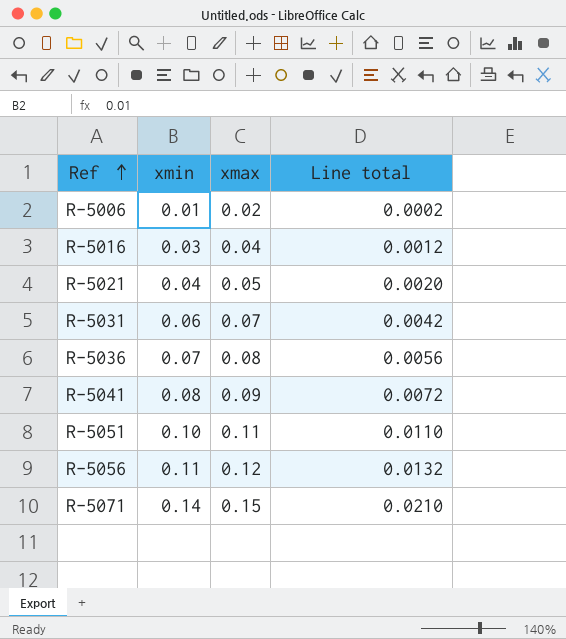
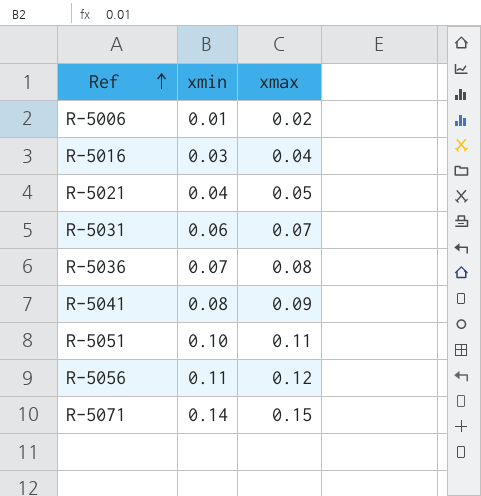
column Line total | formula: [xmin] * [xmax] -> none

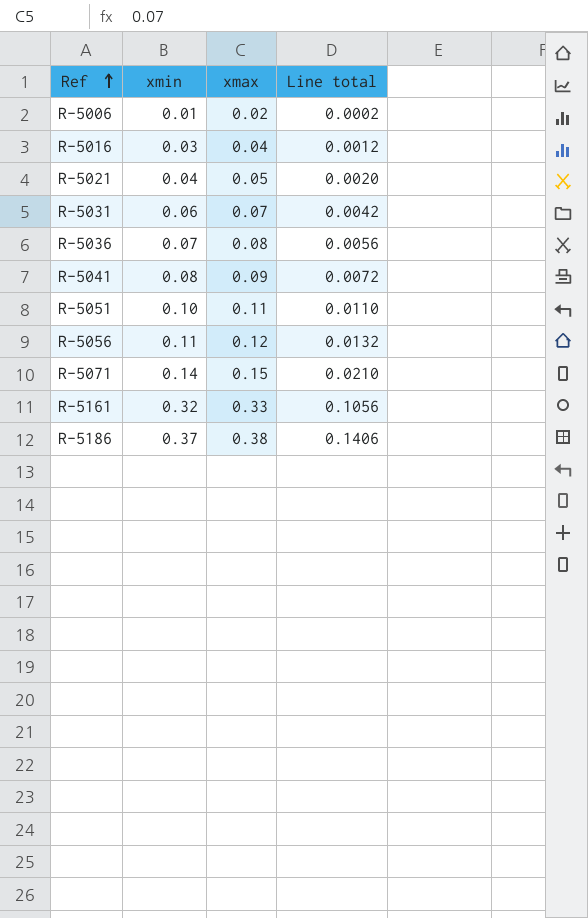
column Line total | formula: none -> [xmin] * [xmax]
row R-5161: none -> 0.32 | 0.33 | 0.1056
row R-5186: none -> 0.37 | 0.38 | 0.1406

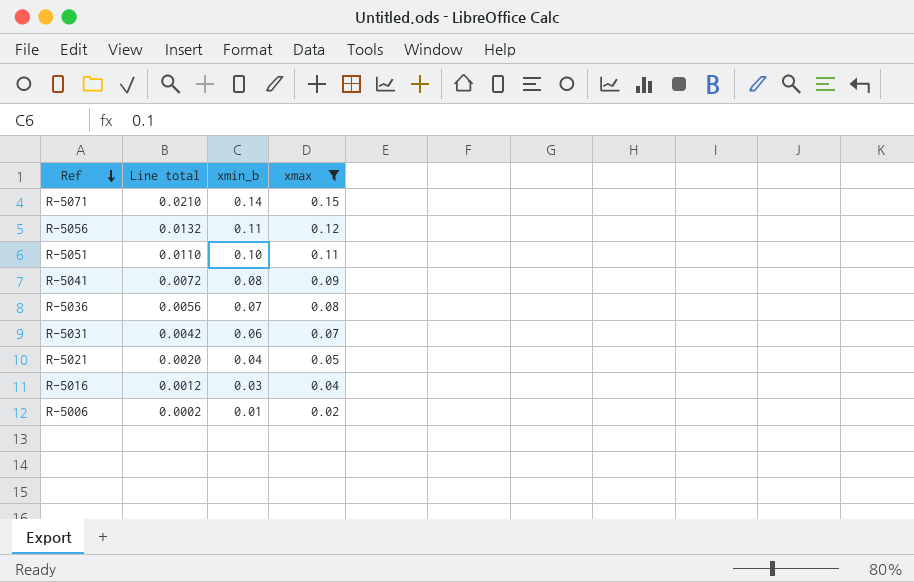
filter: none -> xmax <= 0.15
row order: Ref ascending -> Ref descending
column Line total | position: 4 -> 2
column name: xmin -> xmin_b

